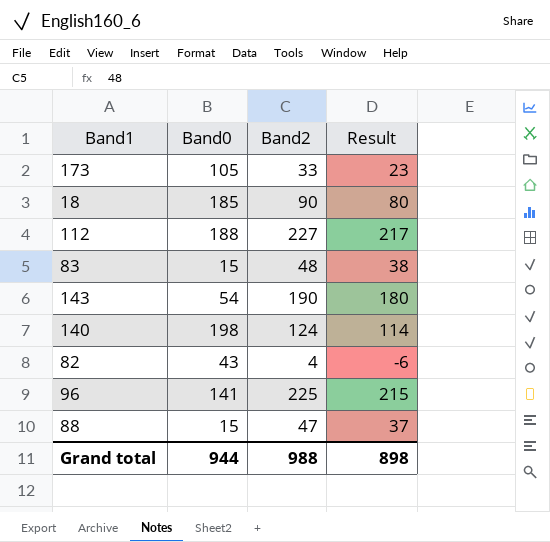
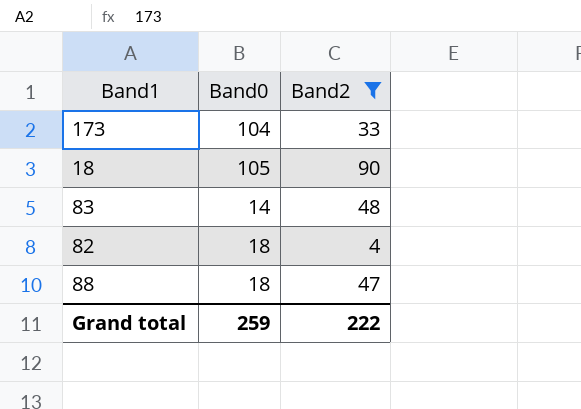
filter: none -> Band2 <= 90
column Result | formula: [Band2] - 10 -> none
173 | Band0: 105 -> 104
18 | Band0: 185 -> 105
83 | Band0: 15 -> 14
82 | Band0: 43 -> 18
88 | Band0: 15 -> 18
Grand total | Band0: 944 -> 259
Grand total | Band2: 988 -> 222

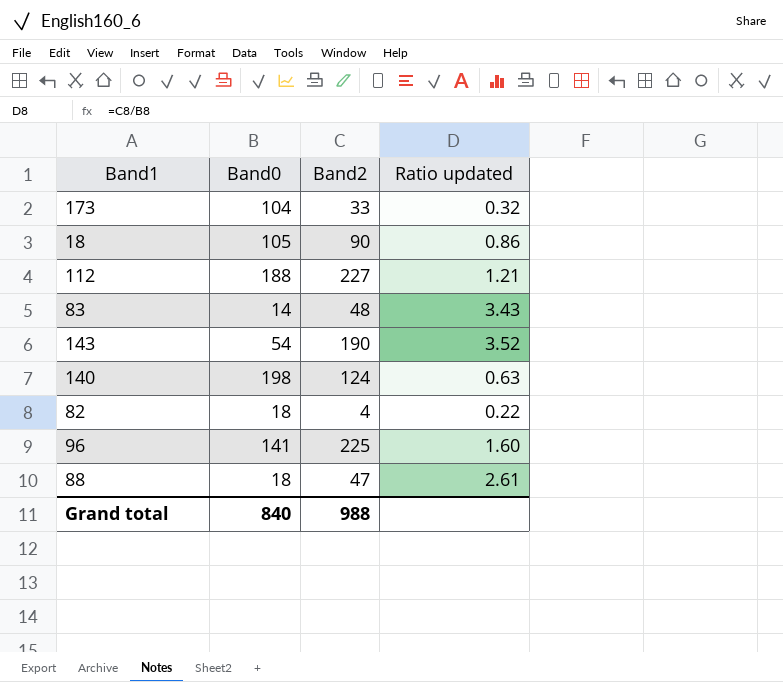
filter: Band2 <= 90 -> none
column Ratio updated | formula: none -> [Band2] / [Band0]
Grand total | Band0: 259 -> 840
Grand total | Band2: 222 -> 988

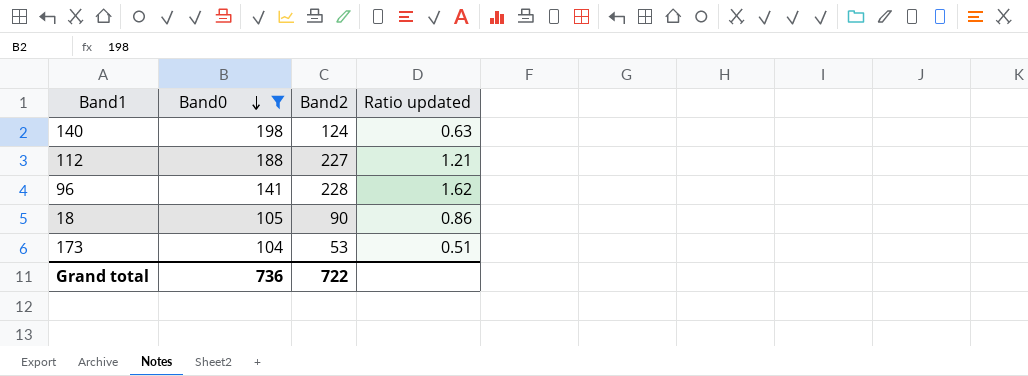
filter: none -> Band0 >= 104
row order: none -> Band0 descending
96 | Band2: 225 -> 228
96 | Ratio updated: 1.60 -> 1.62
173 | Band2: 33 -> 53
173 | Ratio updated: 0.32 -> 0.51
Grand total | Band0: 840 -> 736
Grand total | Band2: 988 -> 722

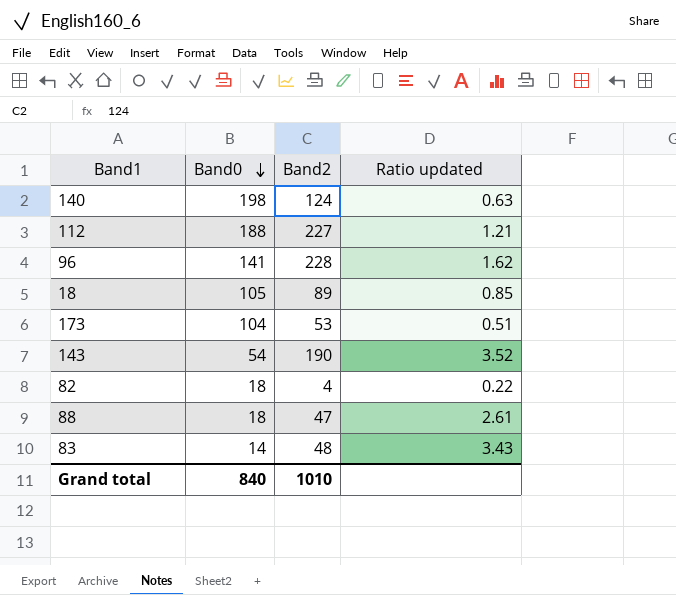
filter: Band0 >= 104 -> none
18 | Band2: 90 -> 89
18 | Ratio updated: 0.86 -> 0.85
Grand total | Band0: 736 -> 840
Grand total | Band2: 722 -> 1010

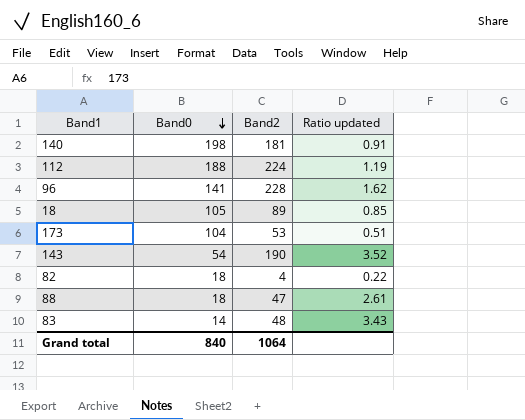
140 | Band2: 124 -> 181
140 | Ratio updated: 0.63 -> 0.91
112 | Band2: 227 -> 224
112 | Ratio updated: 1.21 -> 1.19
Grand total | Band2: 1010 -> 1064

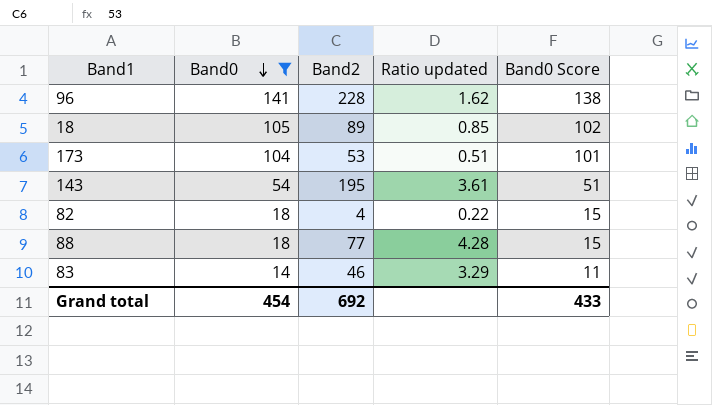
filter: none -> Band0 <= 141
column Band0 Score | formula: none -> [Band0] - 3
143 | Band2: 190 -> 195
143 | Ratio updated: 3.52 -> 3.61
88 | Band2: 47 -> 77
88 | Ratio updated: 2.61 -> 4.28
83 | Band2: 48 -> 46
83 | Ratio updated: 3.43 -> 3.29
Grand total | Band0: 840 -> 454
Grand total | Band2: 1064 -> 692

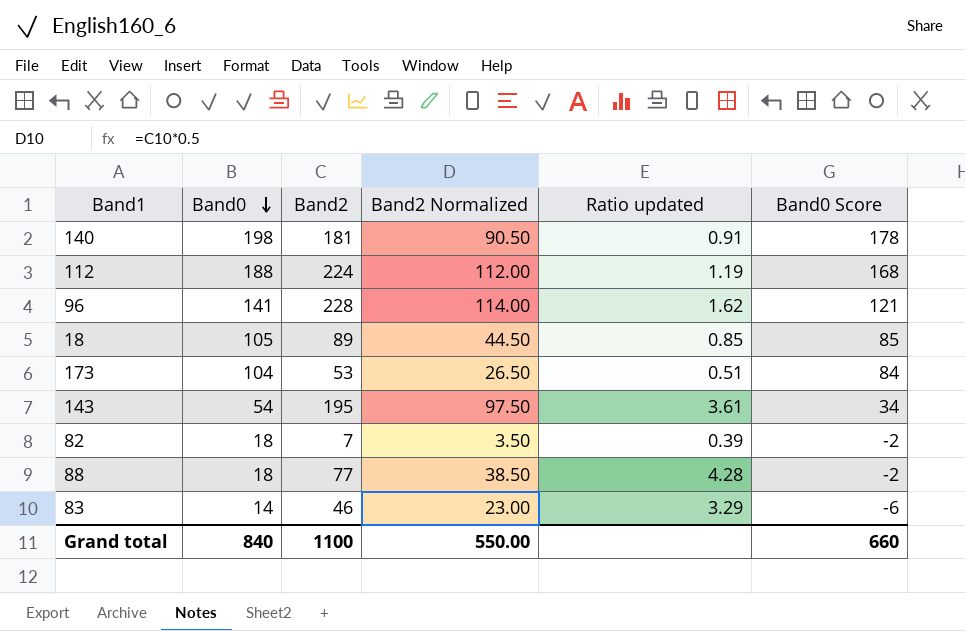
filter: Band0 <= 141 -> none
column Band2 Normalized | formula: none -> [Band2] * 0.5
column Band0 Score | formula: [Band0] - 3 -> [Band0] - 20
82 | Band2: 4 -> 7
82 | Ratio updated: 0.22 -> 0.39
Grand total | Band0: 454 -> 840
Grand total | Band2: 692 -> 1100
Grand total | Band0 Score: 433 -> 660

